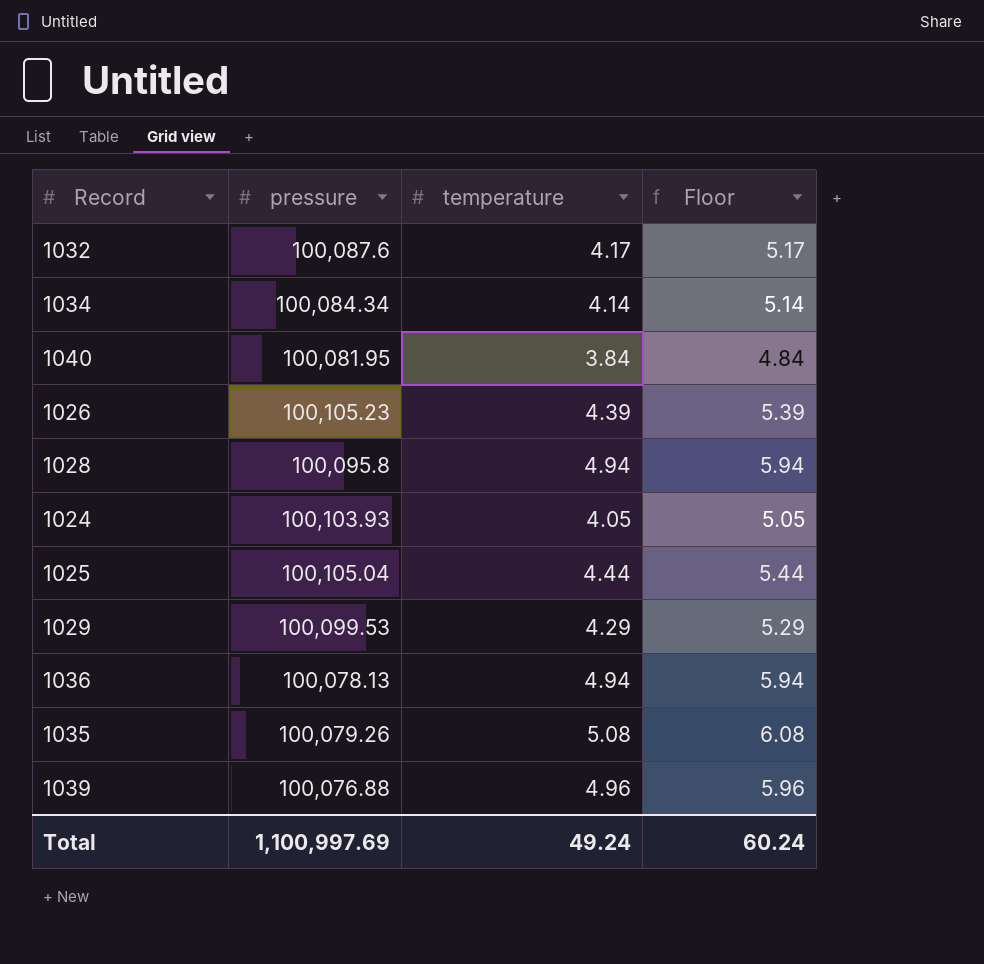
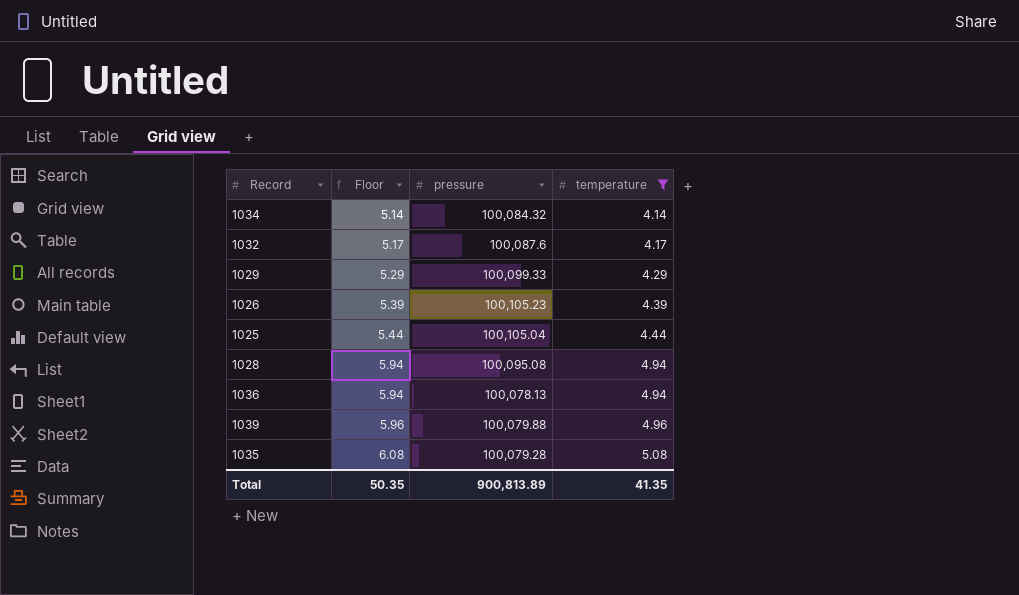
filter: none -> temperature >= 4.14
row order: none -> Floor ascending
column Floor | position: 4 -> 2
1034 | pressure: 100,084.34 -> 100,084.32
1029 | pressure: 100,099.53 -> 100,099.33
1028 | pressure: 100,095.8 -> 100,095.08
1039 | pressure: 100,076.88 -> 100,079.88
1035 | pressure: 100,079.26 -> 100,079.28
Total | Floor: 60.24 -> 50.35
Total | pressure: 1,100,997.69 -> 900,813.89
Total | temperature: 49.24 -> 41.35

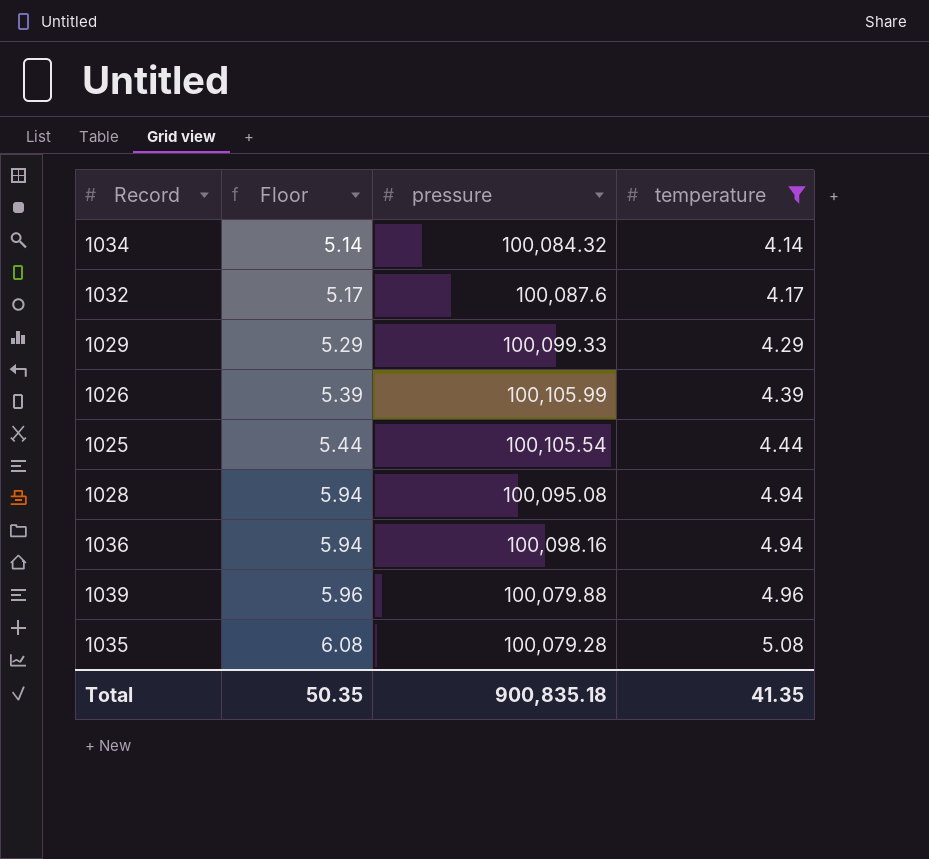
1026 | pressure: 100,105.23 -> 100,105.99
1025 | pressure: 100,105.04 -> 100,105.54
1036 | pressure: 100,078.13 -> 100,098.16
Total | pressure: 900,813.89 -> 900,835.18

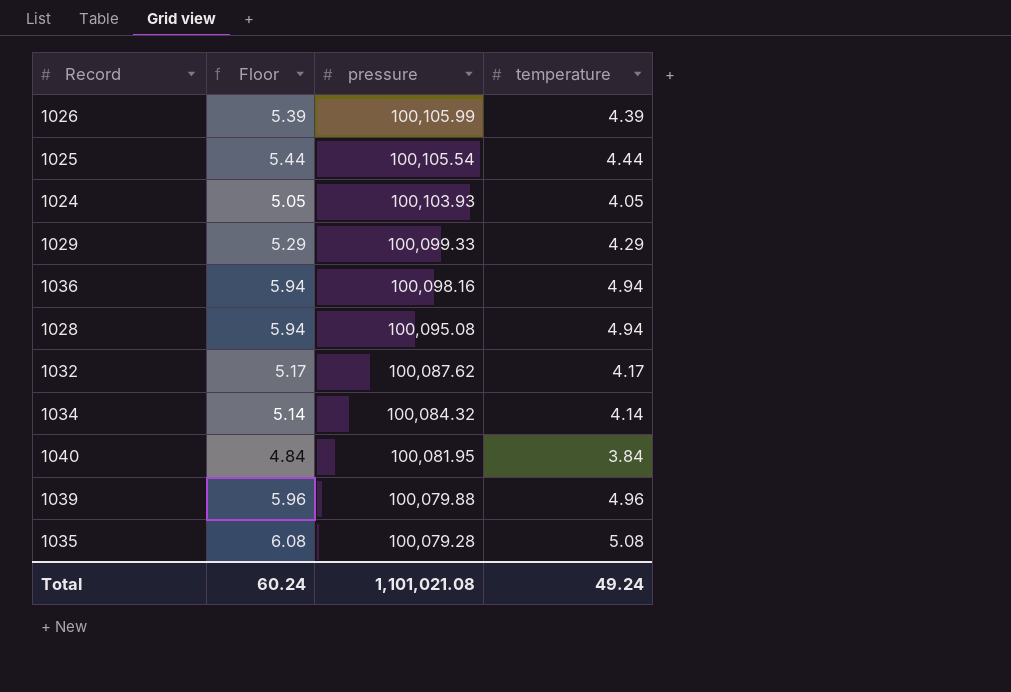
filter: temperature >= 4.14 -> none
row order: Floor ascending -> pressure descending
1032 | pressure: 100,087.6 -> 100,087.62
Total | Floor: 50.35 -> 60.24
Total | pressure: 900,835.18 -> 1,101,021.08
Total | temperature: 41.35 -> 49.24

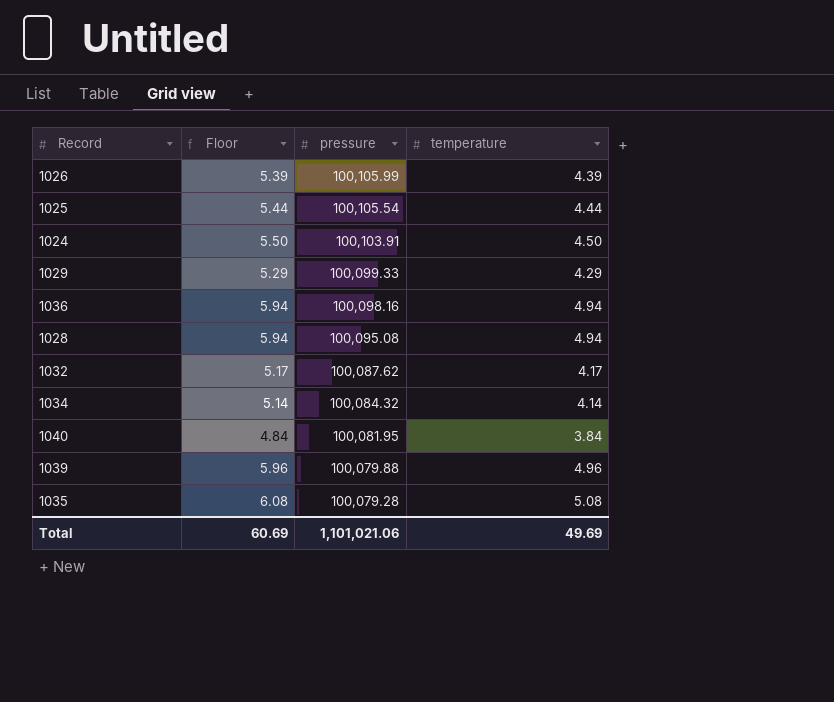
1024 | Floor: 5.05 -> 5.50
1024 | pressure: 100,103.93 -> 100,103.91
1024 | temperature: 4.05 -> 4.50
Total | Floor: 60.24 -> 60.69
Total | pressure: 1,101,021.08 -> 1,101,021.06
Total | temperature: 49.24 -> 49.69

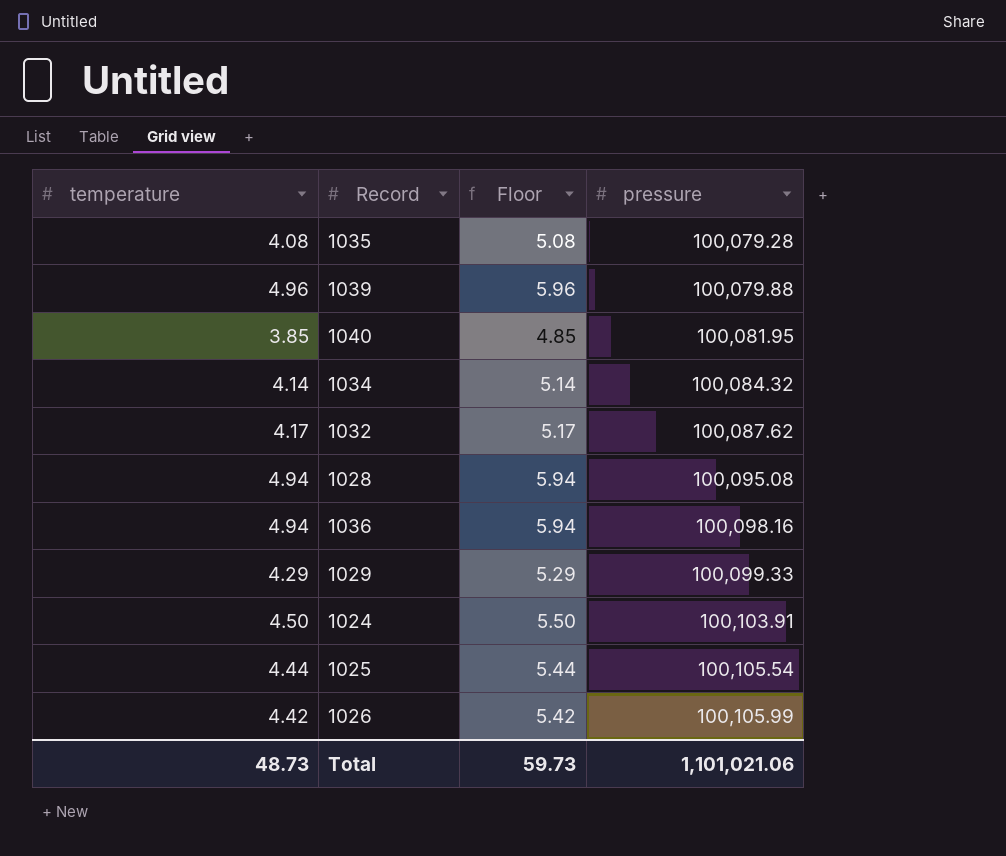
row order: pressure descending -> pressure ascending
column temperature | position: 4 -> 1
1035 | temperature: 5.08 -> 4.08
1035 | Floor: 6.08 -> 5.08
1040 | temperature: 3.84 -> 3.85
1040 | Floor: 4.84 -> 4.85
1026 | temperature: 4.39 -> 4.42
1026 | Floor: 5.39 -> 5.42
Total | temperature: 49.69 -> 48.73
Total | Floor: 60.69 -> 59.73

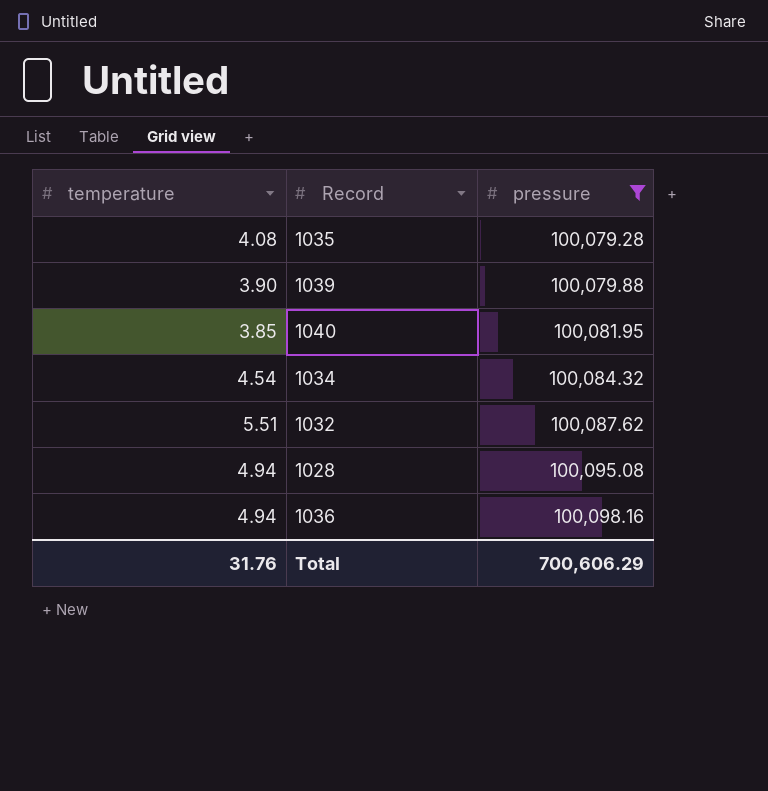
filter: none -> pressure <= 100,098.16
column Floor | formula: [temperature] + 1 -> none
1039 | temperature: 4.96 -> 3.90
1034 | temperature: 4.14 -> 4.54
1032 | temperature: 4.17 -> 5.51
Total | temperature: 48.73 -> 31.76
Total | pressure: 1,101,021.06 -> 700,606.29

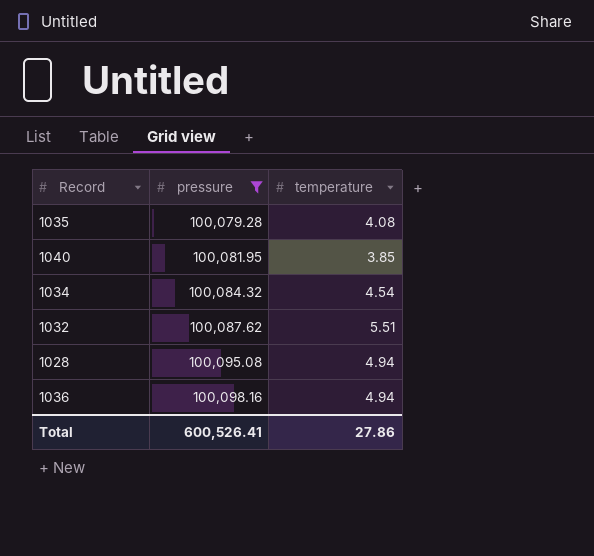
column temperature | position: 1 -> 3
row 1039: 3.90 | 100,079.88 -> none
Total | pressure: 700,606.29 -> 600,526.41
Total | temperature: 31.76 -> 27.86

